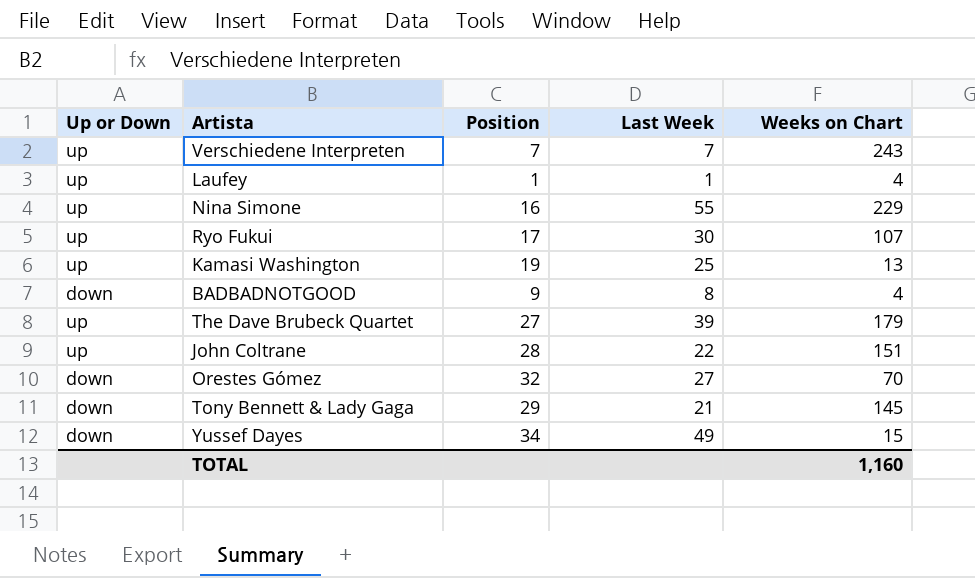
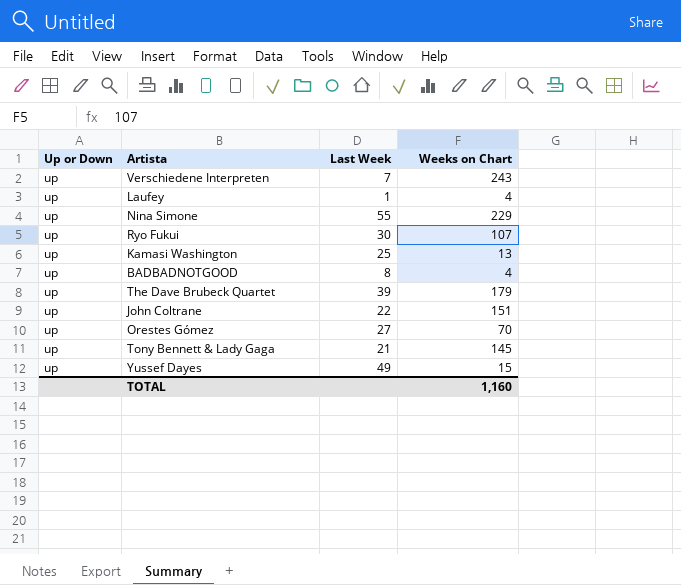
column Position | position: 3 -> none
BADBADNOTGOOD | Up or Down: down -> up
Orestes Gómez | Up or Down: down -> up
Tony Bennett & Lady Gaga | Up or Down: down -> up
Yussef Dayes | Up or Down: down -> up

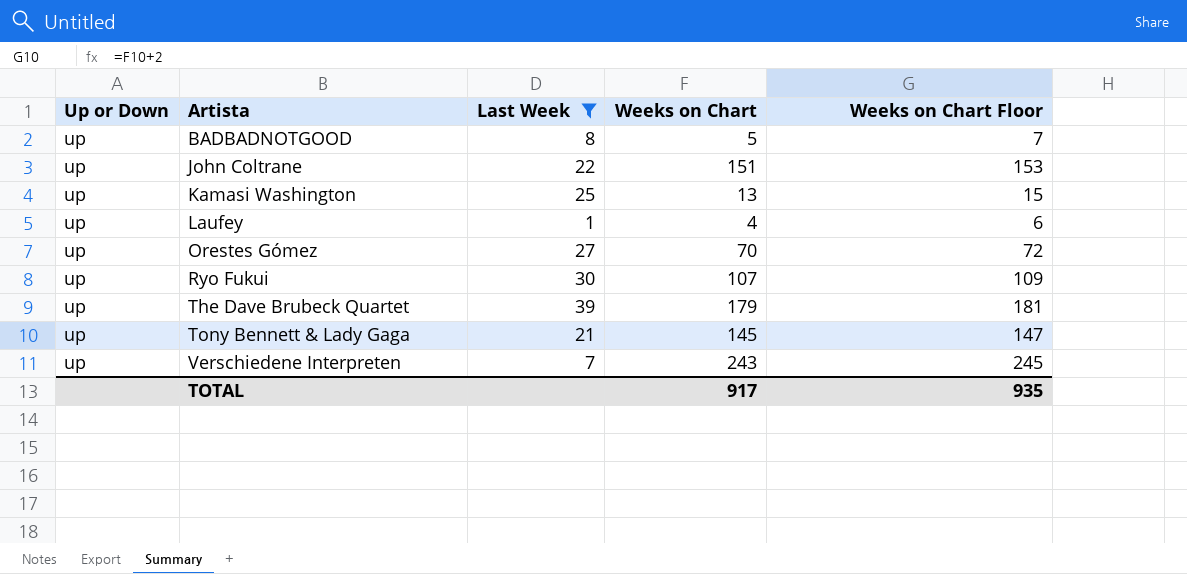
filter: none -> Last Week <= 39
row order: none -> Artista ascending
column Weeks on Chart Floor | formula: none -> [Weeks on Chart] + 2
BADBADNOTGOOD | Weeks on Chart: 4 -> 5
TOTAL | Weeks on Chart: 1,160 -> 917

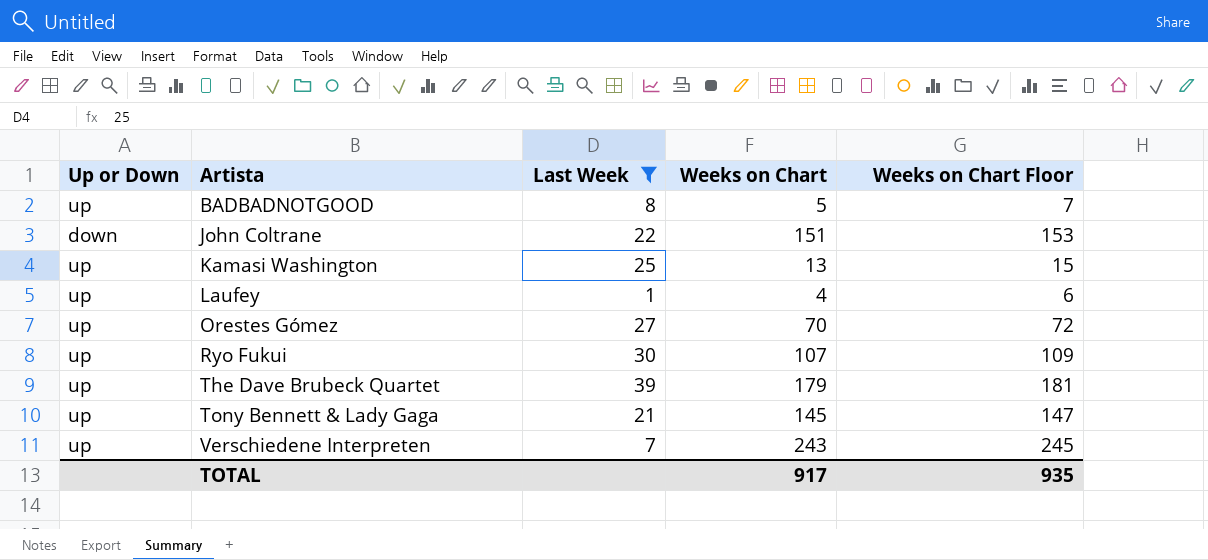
John Coltrane | Up or Down: up -> down

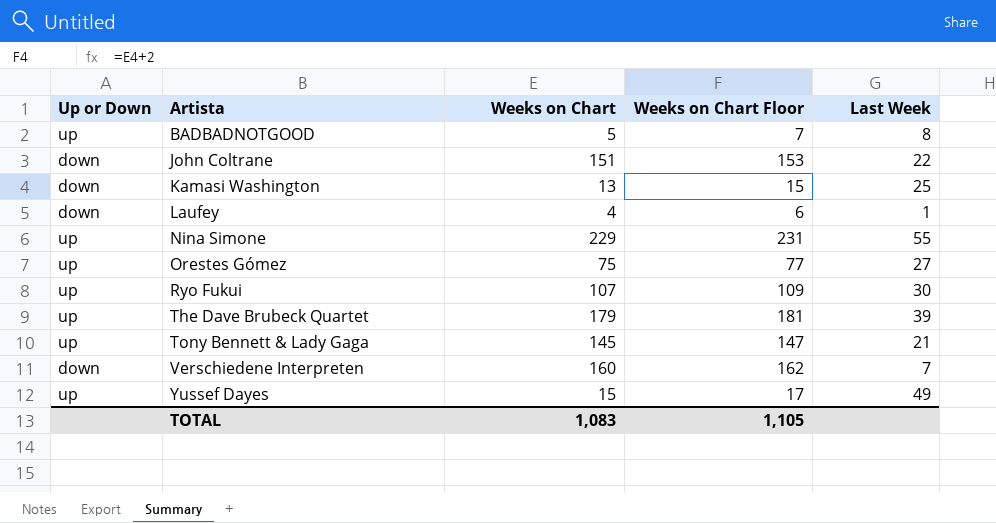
filter: Last Week <= 39 -> none
column Last Week | position: 3 -> 5
Kamasi Washington | Up or Down: up -> down
Laufey | Up or Down: up -> down
Orestes Gómez | Weeks on Chart: 70 -> 75
Orestes Gómez | Weeks on Chart Floor: 72 -> 77
Verschiedene Interpreten | Up or Down: up -> down
Verschiedene Interpreten | Weeks on Chart: 243 -> 160
Verschiedene Interpreten | Weeks on Chart Floor: 245 -> 162
TOTAL | Weeks on Chart: 917 -> 1,083
TOTAL | Weeks on Chart Floor: 935 -> 1,105

